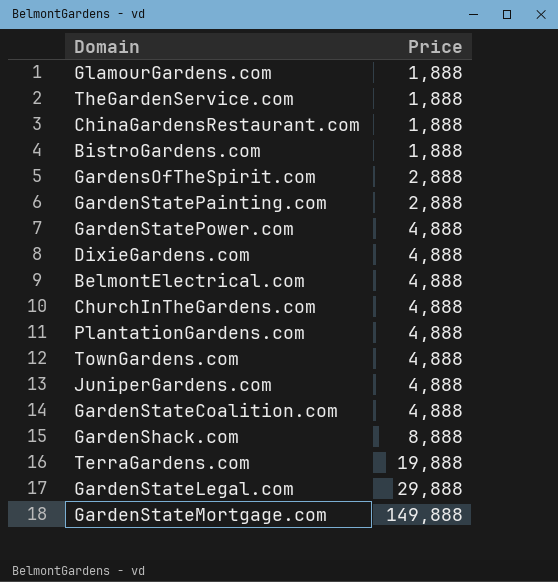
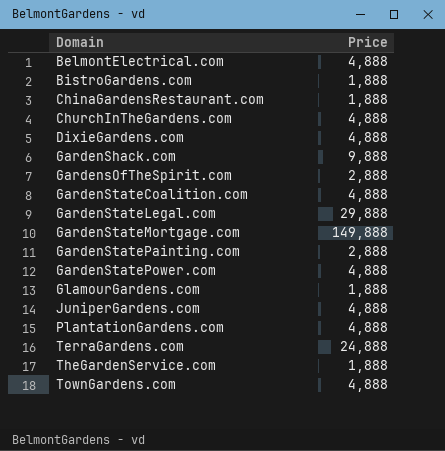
row order: Price ascending -> Domain ascending
GardenShack.com | Price: 8,888 -> 9,888
TerraGardens.com | Price: 19,888 -> 24,888

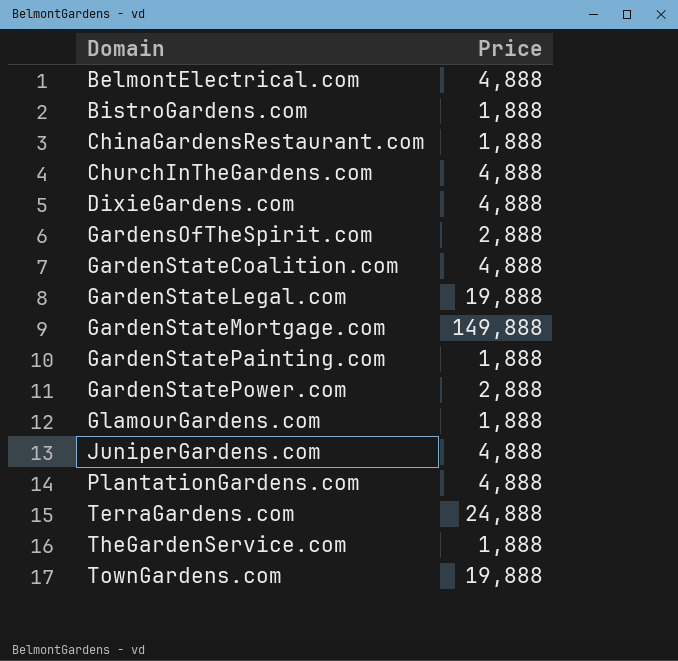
row GardenShack.com: 9,888 -> none
GardenStateLegal.com | Price: 29,888 -> 19,888
GardenStatePainting.com | Price: 2,888 -> 1,888
GardenStatePower.com | Price: 4,888 -> 2,888
TownGardens.com | Price: 4,888 -> 19,888

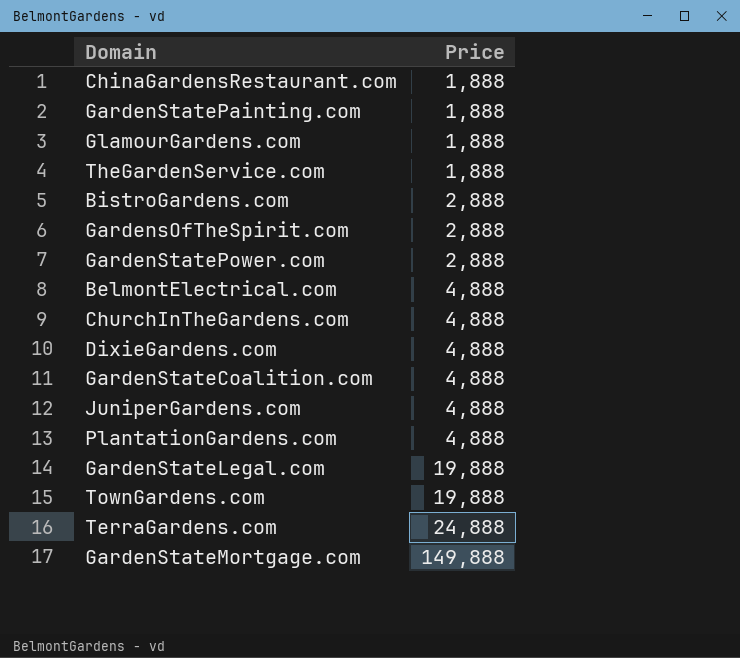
row order: Domain ascending -> Price ascending
BistroGardens.com | Price: 1,888 -> 2,888

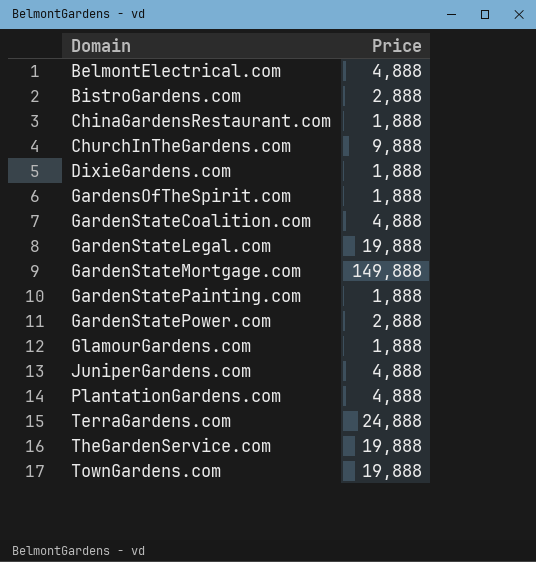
row order: Price ascending -> Domain ascending
ChurchInTheGardens.com | Price: 4,888 -> 9,888
DixieGardens.com | Price: 4,888 -> 1,888
GardensOfTheSpirit.com | Price: 2,888 -> 1,888
TheGardenService.com | Price: 1,888 -> 19,888

